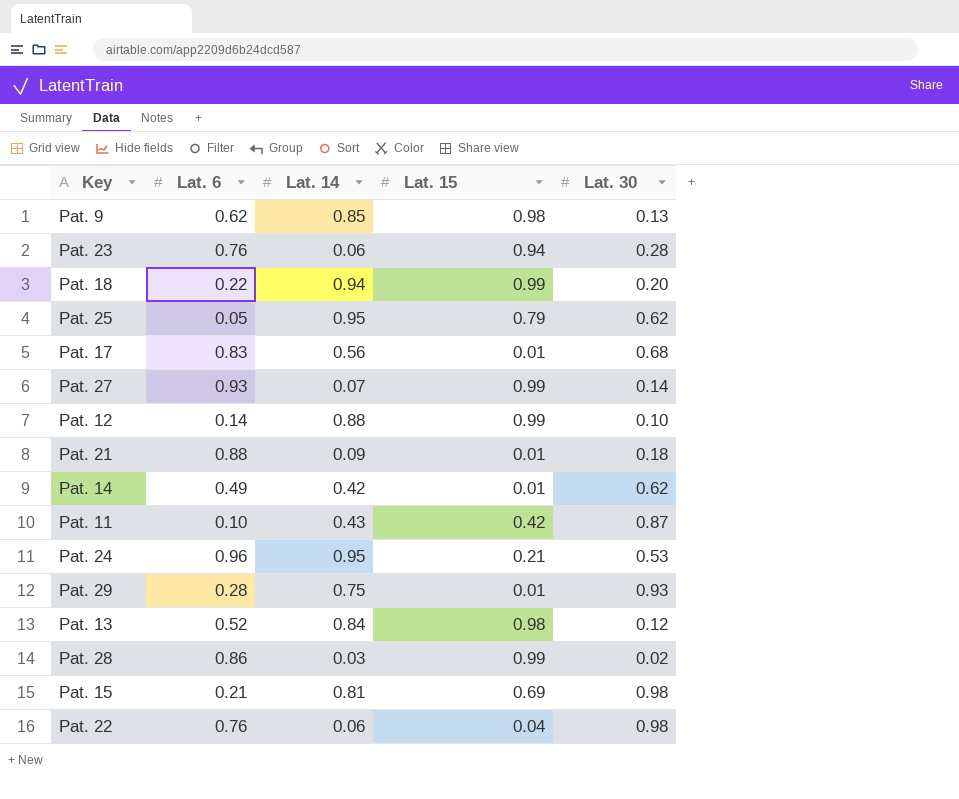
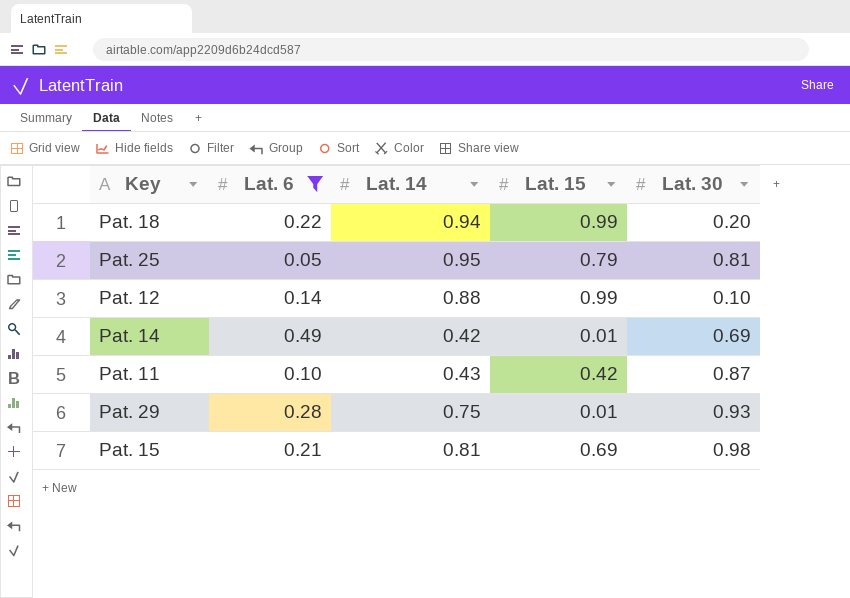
filter: none -> Lat. 6 <= 0.49
Pat. 25 | Lat. 30: 0.62 -> 0.81
Pat. 14 | Lat. 30: 0.62 -> 0.69

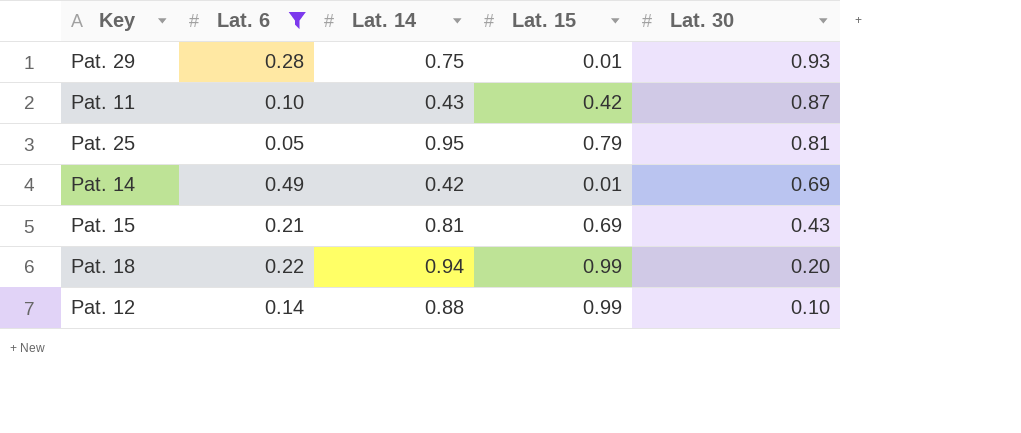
row order: none -> Lat. 30 descending
Pat. 15 | Lat. 30: 0.98 -> 0.43

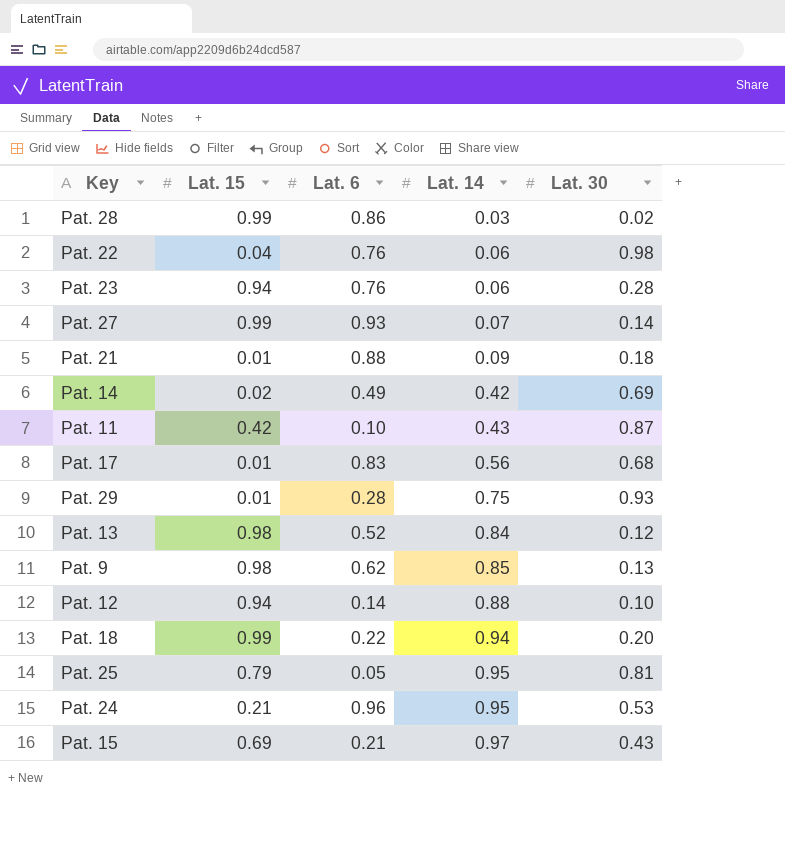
filter: Lat. 6 <= 0.49 -> none
row order: Lat. 30 descending -> Lat. 14 ascending
column Lat. 15 | position: 4 -> 2
Pat. 14 | Lat. 15: 0.01 -> 0.02
Pat. 12 | Lat. 15: 0.99 -> 0.94
Pat. 15 | Lat. 14: 0.81 -> 0.97

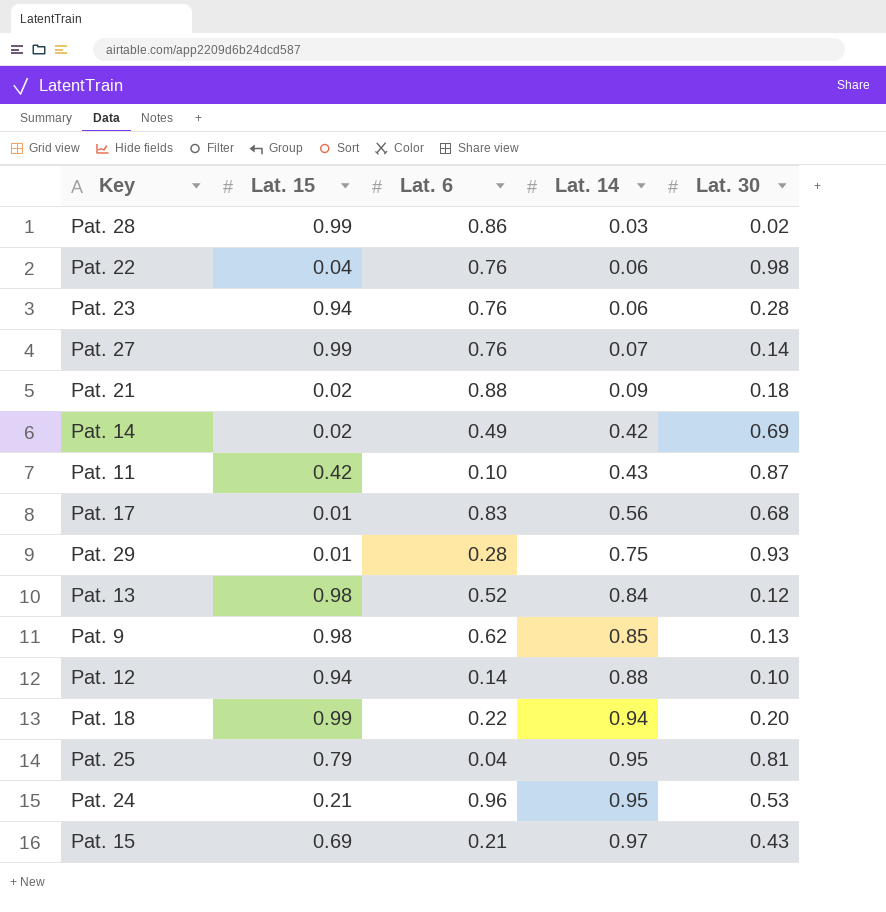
Pat. 27 | Lat. 6: 0.93 -> 0.76
Pat. 21 | Lat. 15: 0.01 -> 0.02
Pat. 25 | Lat. 6: 0.05 -> 0.04

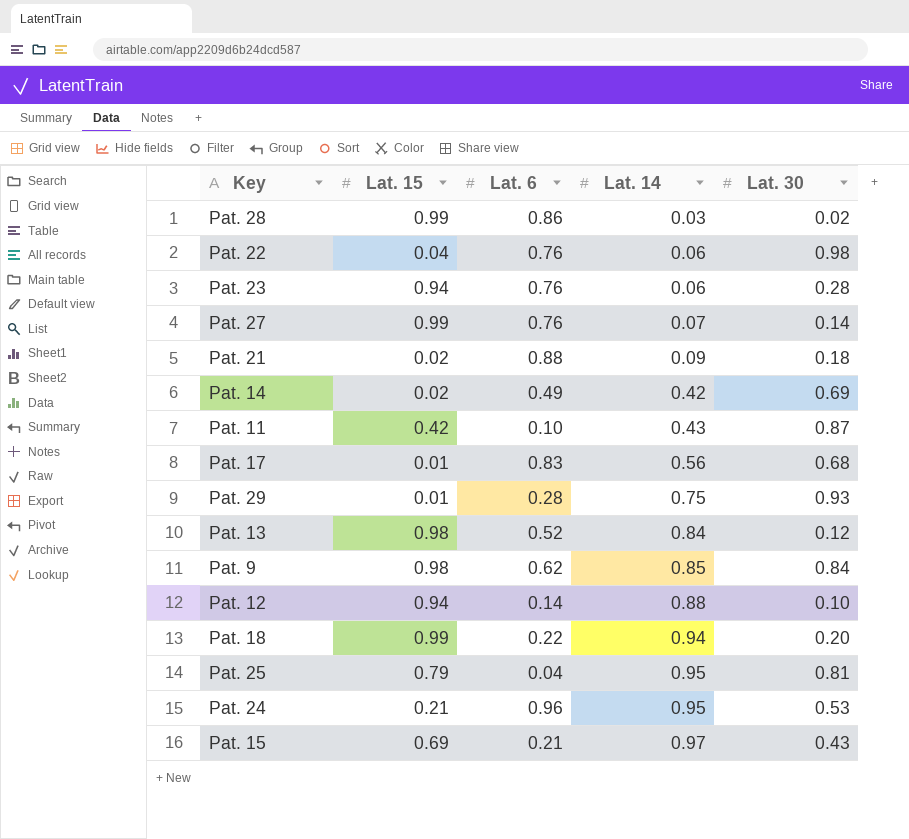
Pat. 9 | Lat. 30: 0.13 -> 0.84

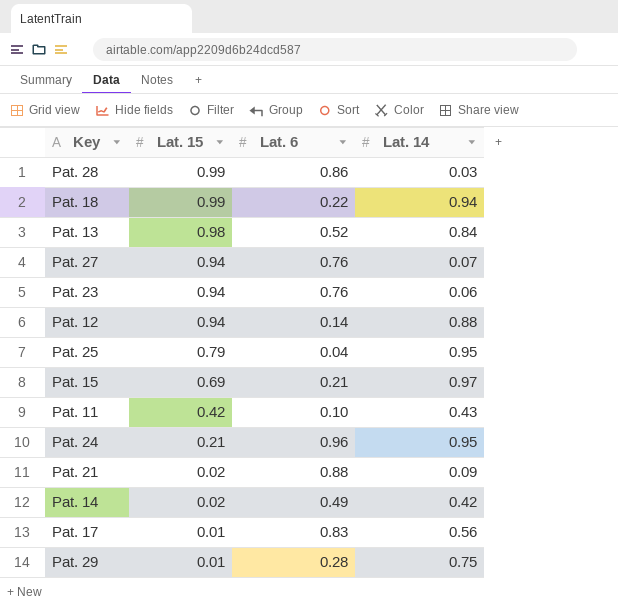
row order: Lat. 14 ascending -> Lat. 15 descending
column Lat. 30 | position: 5 -> none
row Pat. 22: 0.04 | 0.76 | 0.06 | 0.98 -> none
row Pat. 9: 0.98 | 0.62 | 0.85 | 0.84 -> none
Pat. 27 | Lat. 15: 0.99 -> 0.94

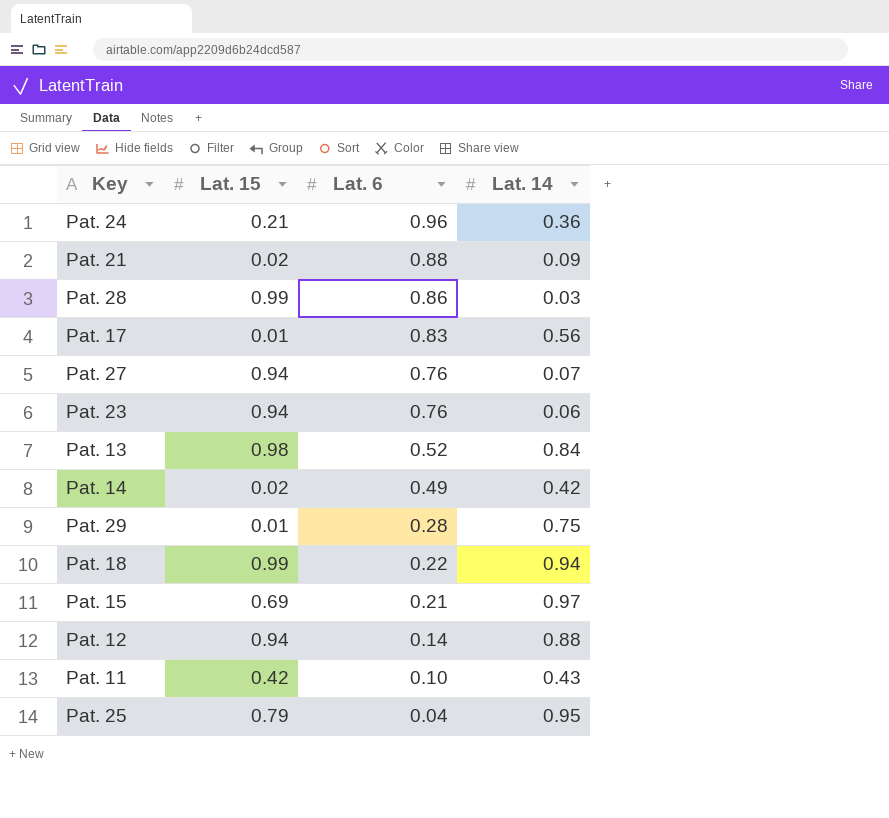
row order: Lat. 15 descending -> Lat. 6 descending
Pat. 24 | Lat. 14: 0.95 -> 0.36

